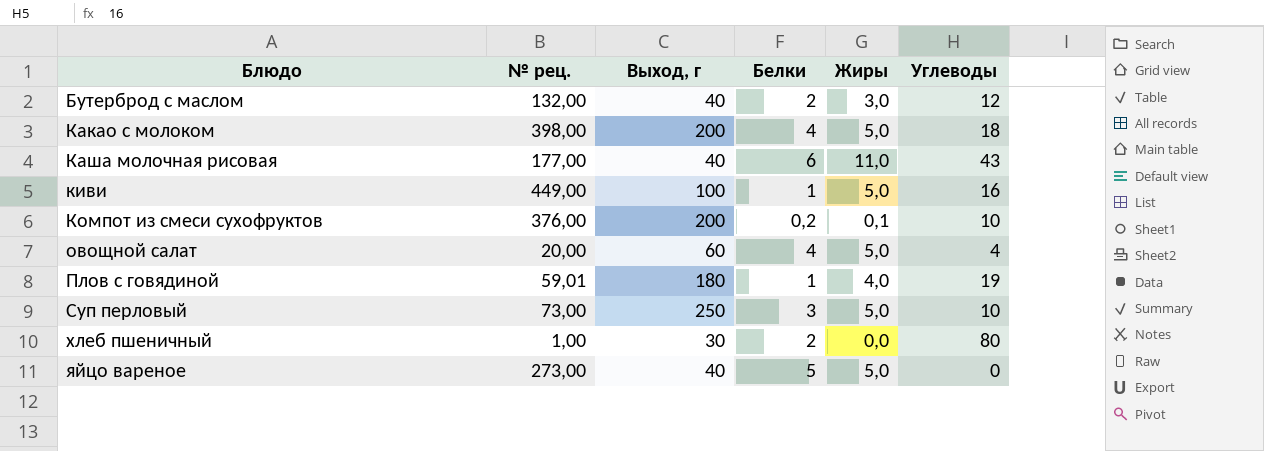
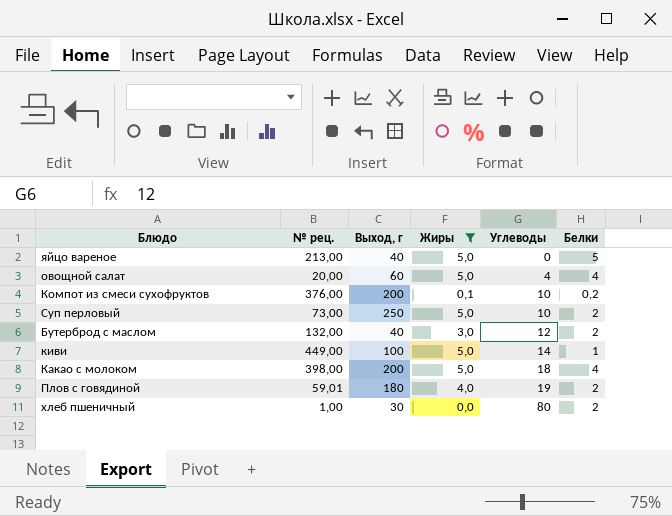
filter: none -> Жиры != 11,0
row order: Блюдо ascending -> Углеводы ascending
column Белки | position: 4 -> 6
яйцо вареное | № рец.: 273,00 -> 213,00
Суп перловый | Белки: 3 -> 2
киви | Углеводы: 16 -> 14
Плов с говядиной | Белки: 1 -> 2

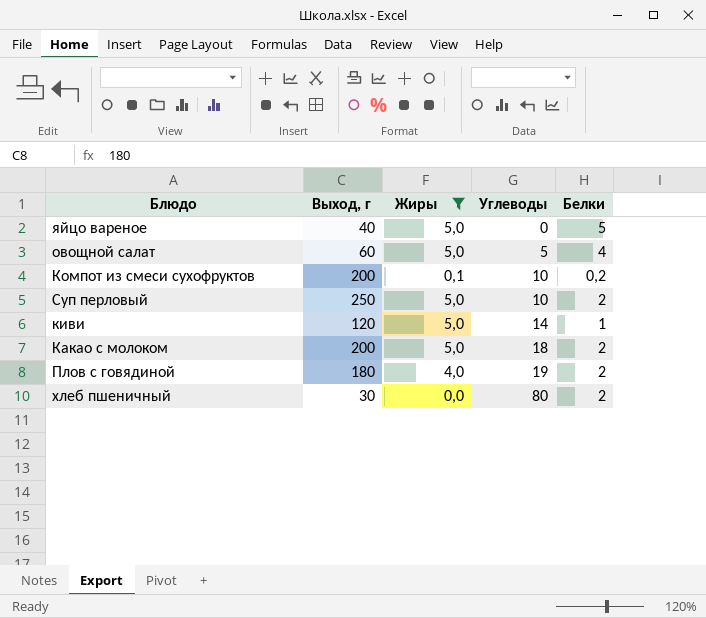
column № рец. | position: 2 -> none
row Бутерброд с маслом: 132,00 | 40 | 3,0 | 12 | 2 -> none
овощной салат | Углеводы: 4 -> 5
киви | Выход, г: 100 -> 120
Какао с молоком | Белки: 4 -> 2

